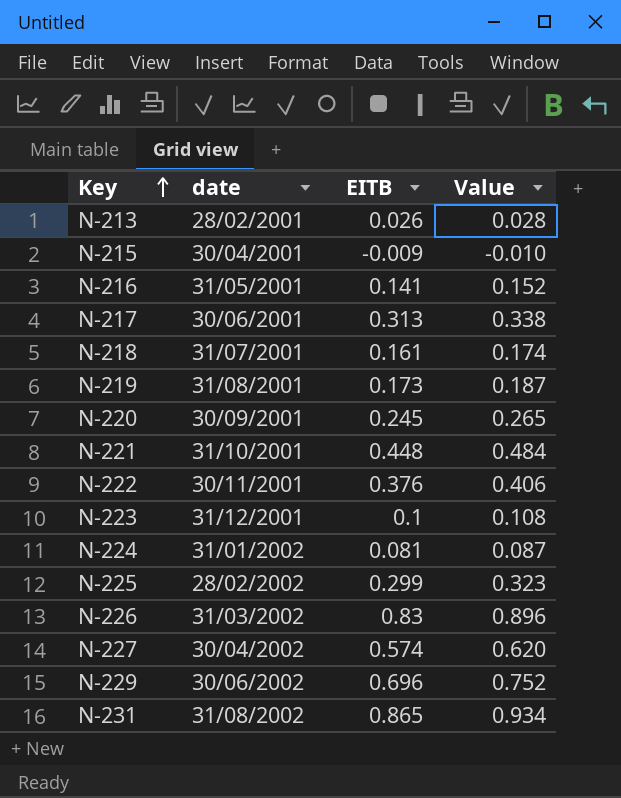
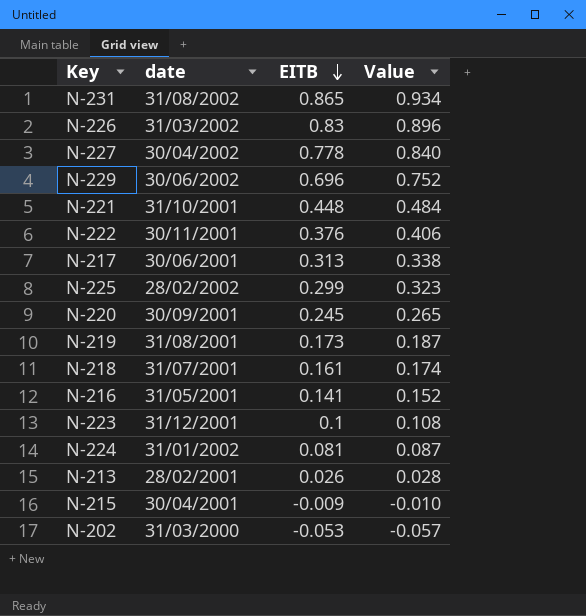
row order: Key ascending -> EITB descending
N-227 | EITB: 0.574 -> 0.778
N-227 | Value: 0.620 -> 0.840
row N-202: none -> 31/03/2000 | -0.053 | -0.057

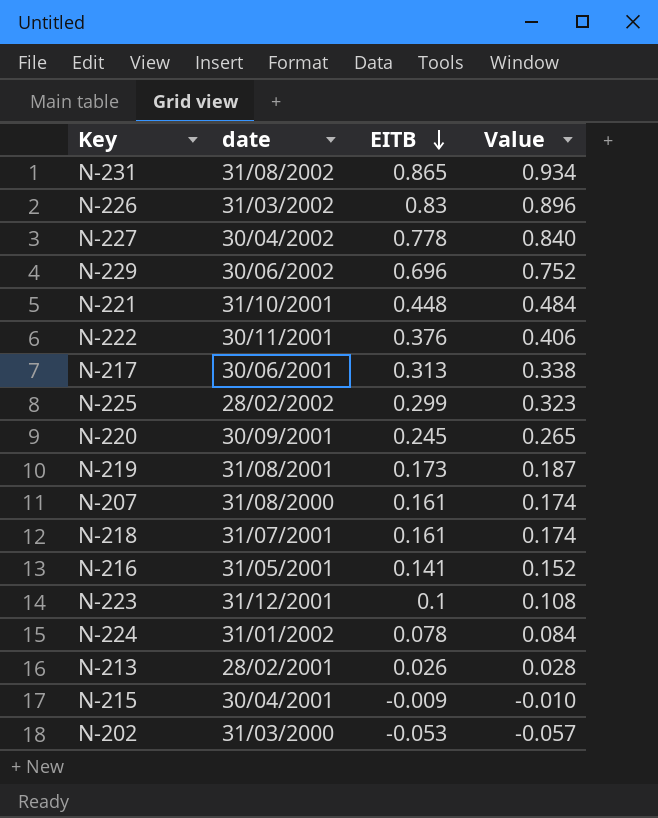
row N-207: none -> 31/08/2000 | 0.161 | 0.174
N-224 | EITB: 0.081 -> 0.078
N-224 | Value: 0.087 -> 0.084

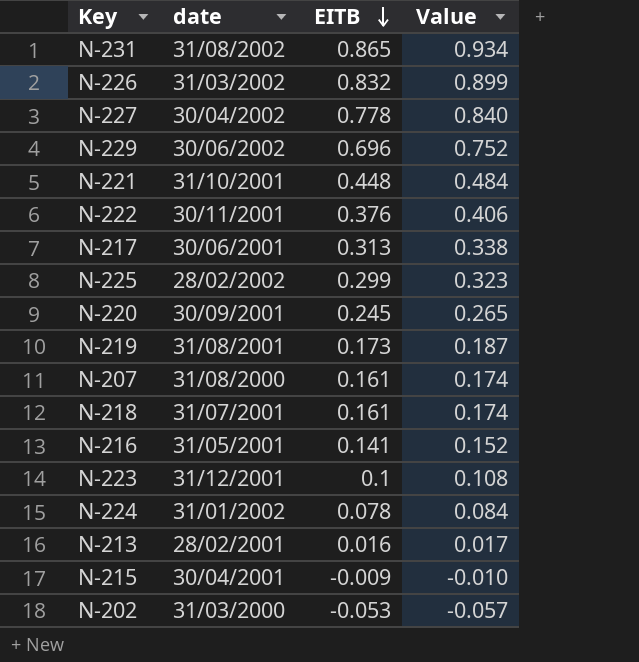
N-226 | EITB: 0.83 -> 0.832
N-226 | Value: 0.896 -> 0.899
N-213 | EITB: 0.026 -> 0.016
N-213 | Value: 0.028 -> 0.017

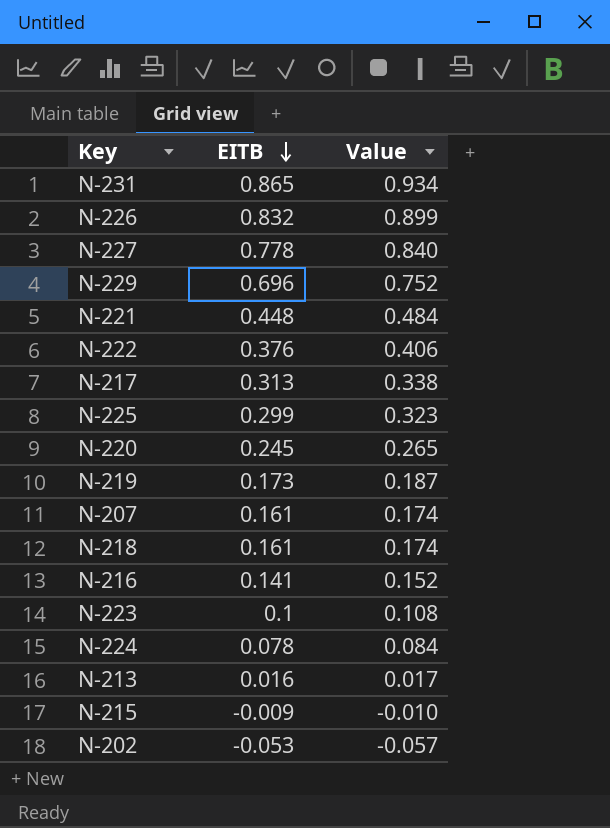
column date | position: 2 -> none

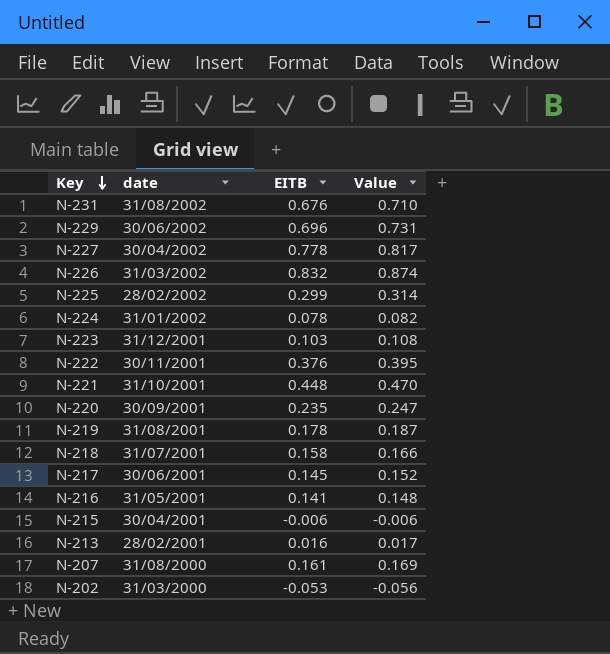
row order: EITB descending -> Key descending
column date | position: none -> 2
column Value | formula: [EITB] * 1.08 -> [EITB] * 1.05
N-231 | EITB: 0.865 -> 0.676
N-223 | EITB: 0.1 -> 0.103
N-220 | EITB: 0.245 -> 0.235
N-219 | EITB: 0.173 -> 0.178
N-218 | EITB: 0.161 -> 0.158
N-217 | EITB: 0.313 -> 0.145
N-215 | EITB: -0.009 -> -0.006

